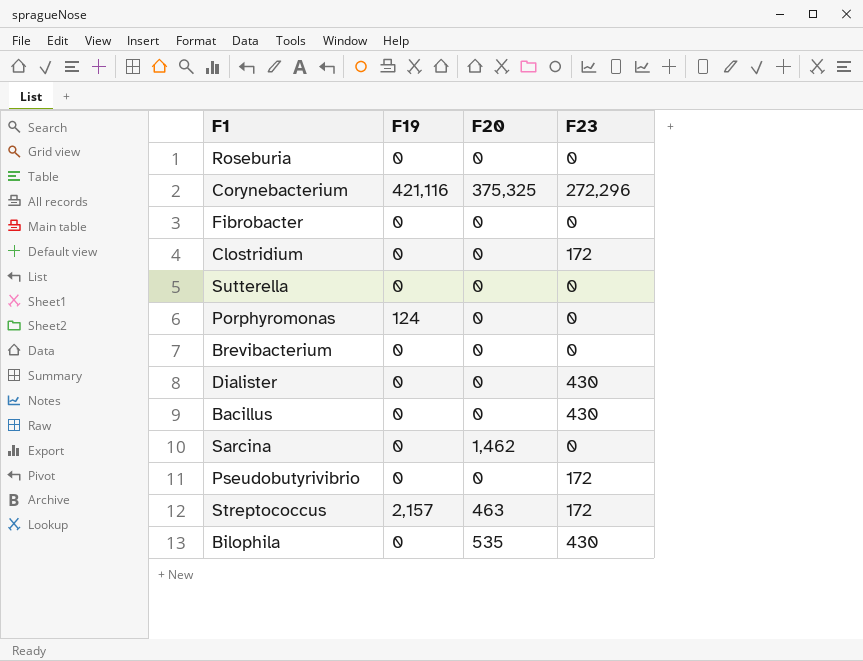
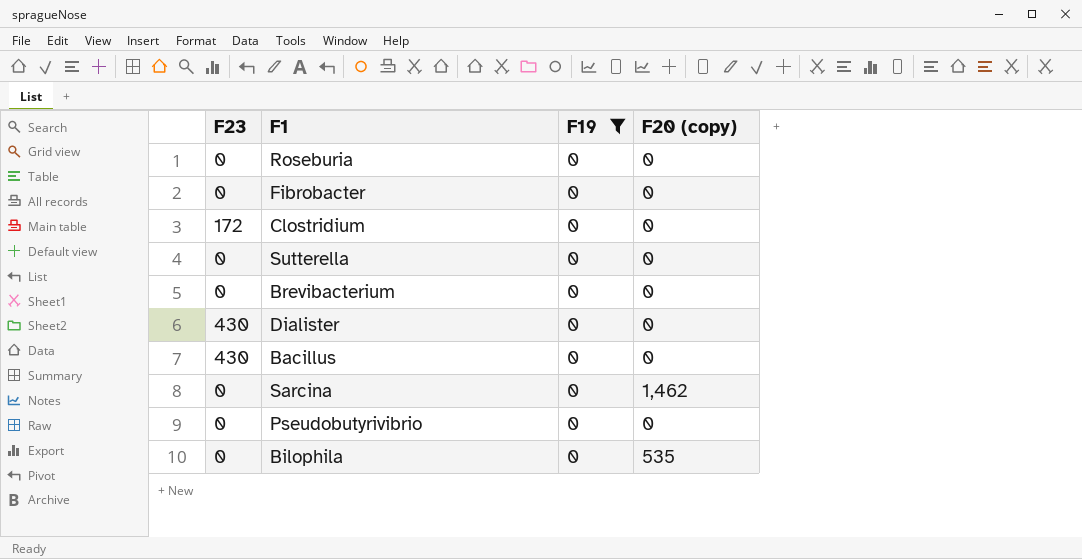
filter: none -> F19 = 0
column F23 | position: 4 -> 1
column name: F20 -> F20 (copy)
Pseudobutyrivibrio | F23: 172 -> 0
Bilophila | F23: 430 -> 0

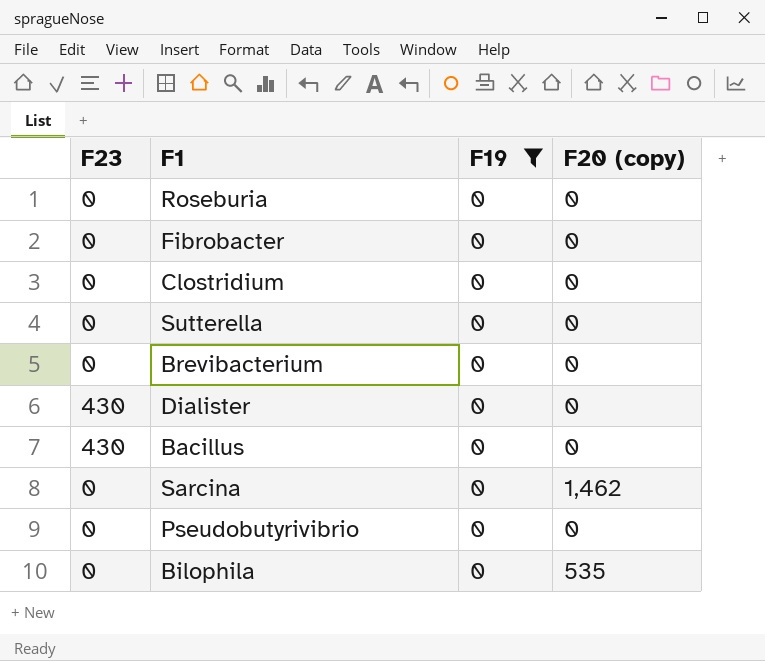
Clostridium | F23: 172 -> 0

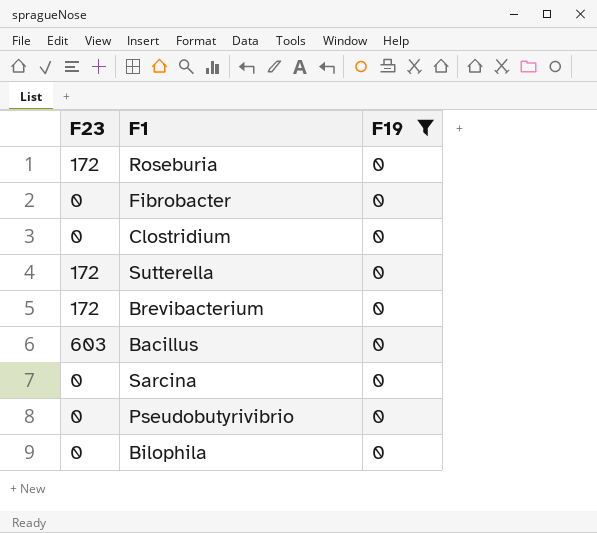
column F20 (copy) | position: 4 -> none
row Dialister: 430 | 0 | 0 -> none
Roseburia | F23: 0 -> 172
Sutterella | F23: 0 -> 172
Brevibacterium | F23: 0 -> 172
Bacillus | F23: 430 -> 603

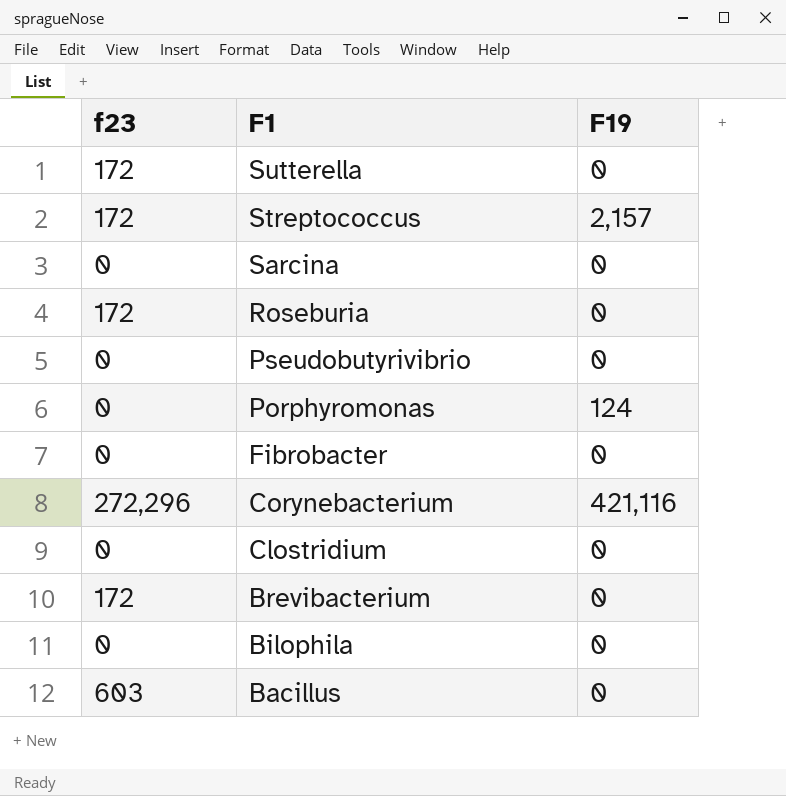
filter: F19 = 0 -> none
row order: none -> F1 descending
column name: F23 -> f23

